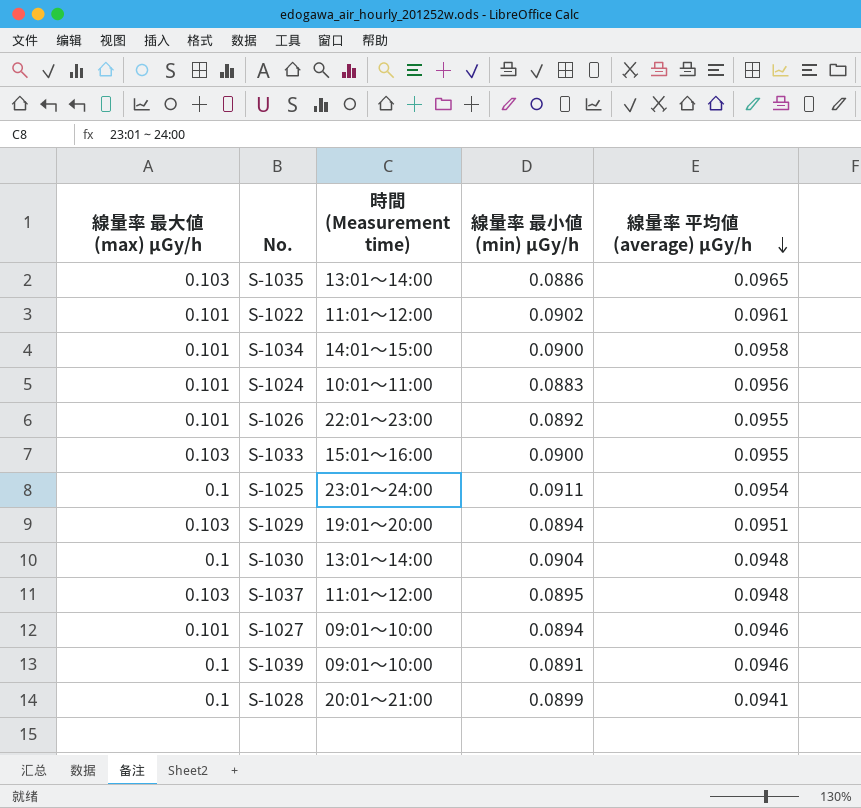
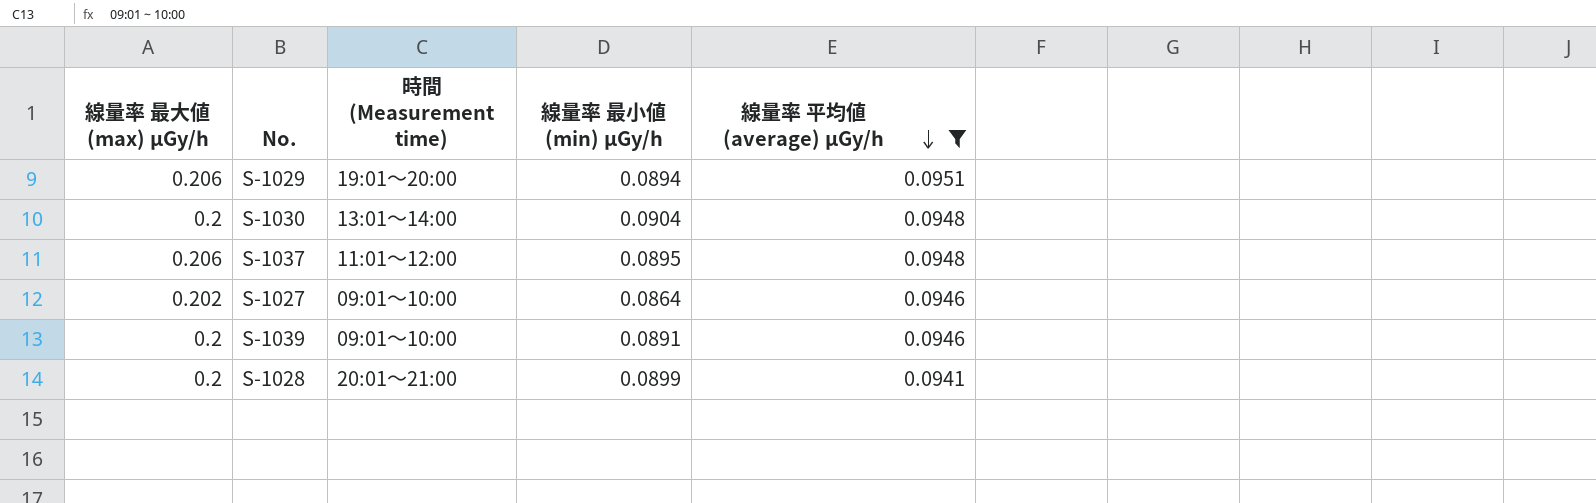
filter: none -> 線量率 平均値 (average) μGy/h <= 0.0951
S-1029 | 線量率 最大値 (max) μGy/h: 0.103 -> 0.206
S-1030 | 線量率 最大値 (max) μGy/h: 0.1 -> 0.2
S-1037 | 線量率 最大値 (max) μGy/h: 0.103 -> 0.206
S-1027 | 線量率 最大値 (max) μGy/h: 0.101 -> 0.202
S-1027 | 線量率 最小値 (min) μGy/h: 0.0894 -> 0.0864
S-1039 | 線量率 最大値 (max) μGy/h: 0.1 -> 0.2
S-1028 | 線量率 最大値 (max) μGy/h: 0.1 -> 0.2

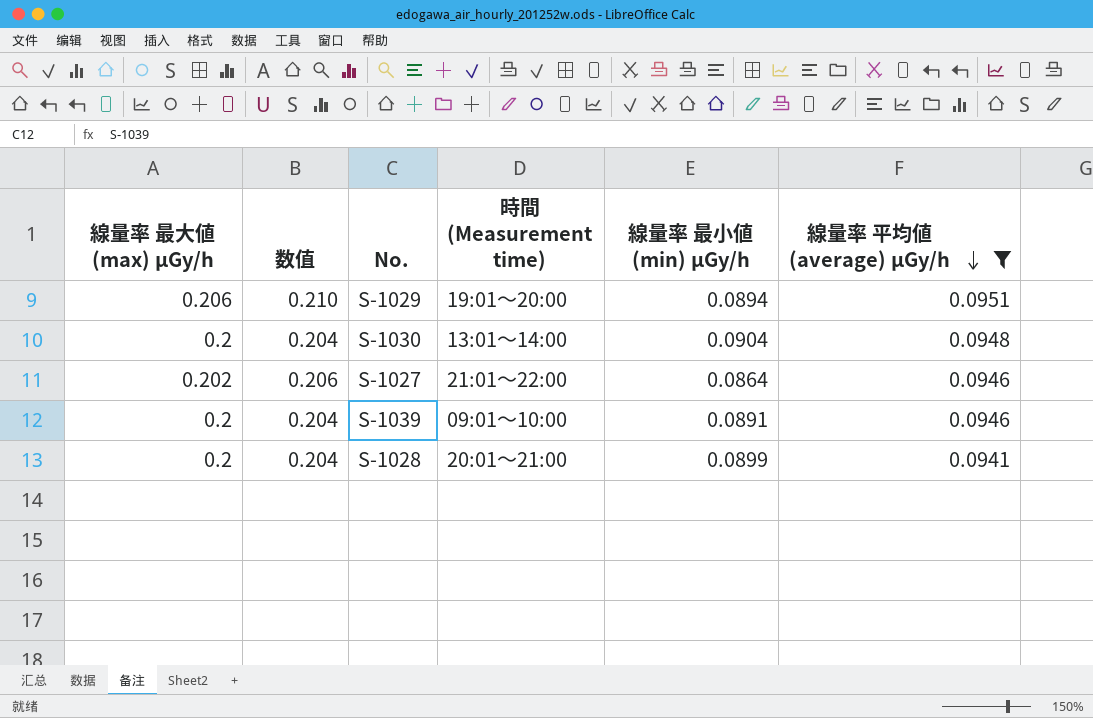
column 数值 | formula: none -> [線量率 最大値 (max) μGy/h] * 1.02
row S-1037: 0.206 | 11:01～12:00 | 0.0895 | 0.0948 -> none
S-1027 | 時間 (Measurement time): 09:01～10:00 -> 21:01～22:00

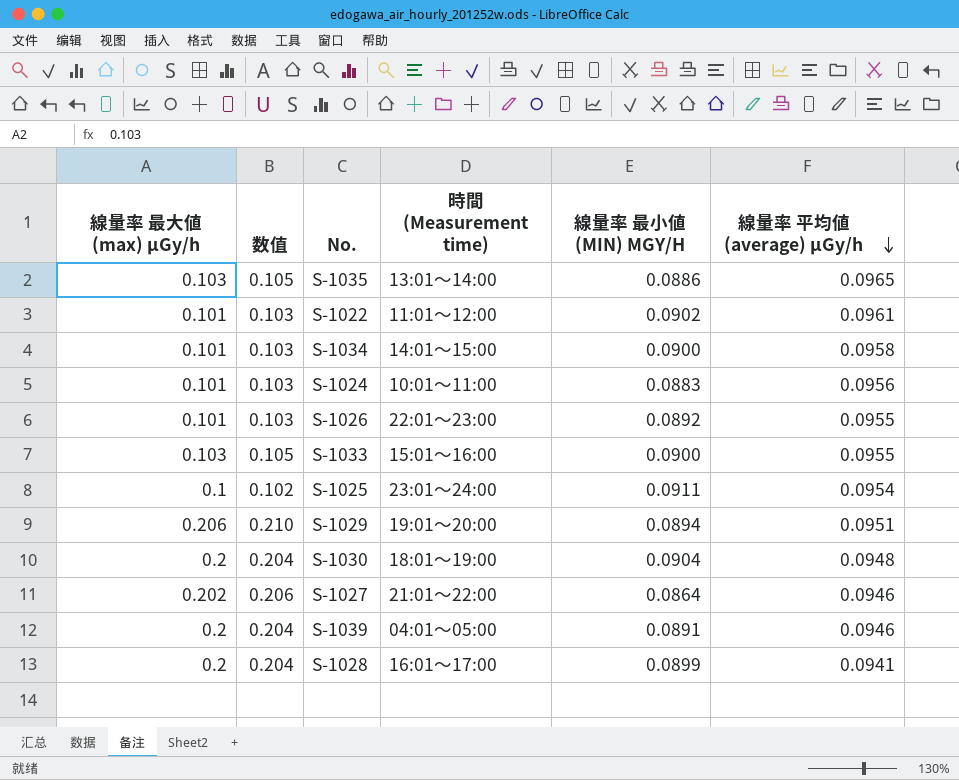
filter: 線量率 平均値 (average) μGy/h <= 0.0951 -> none
column name: 線量率 最小値 (min) μGy/h -> 線量率 最小値 (MIN) ΜGY/H
S-1030 | 時間 (Measurement time): 13:01～14:00 -> 18:01～19:00
S-1039 | 時間 (Measurement time): 09:01～10:00 -> 04:01～05:00
S-1028 | 時間 (Measurement time): 20:01～21:00 -> 16:01～17:00

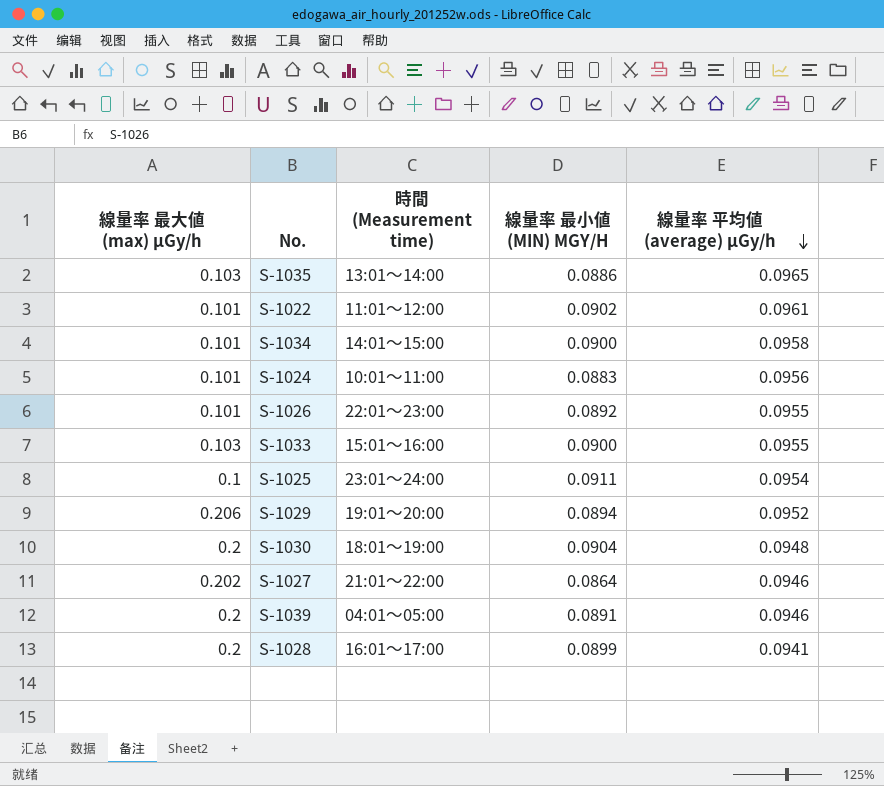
column 数值 | formula: [線量率 最大値 (max) μGy/h] * 1.02 -> none
S-1029 | 線量率 平均値 (average) μGy/h: 0.0951 -> 0.0952

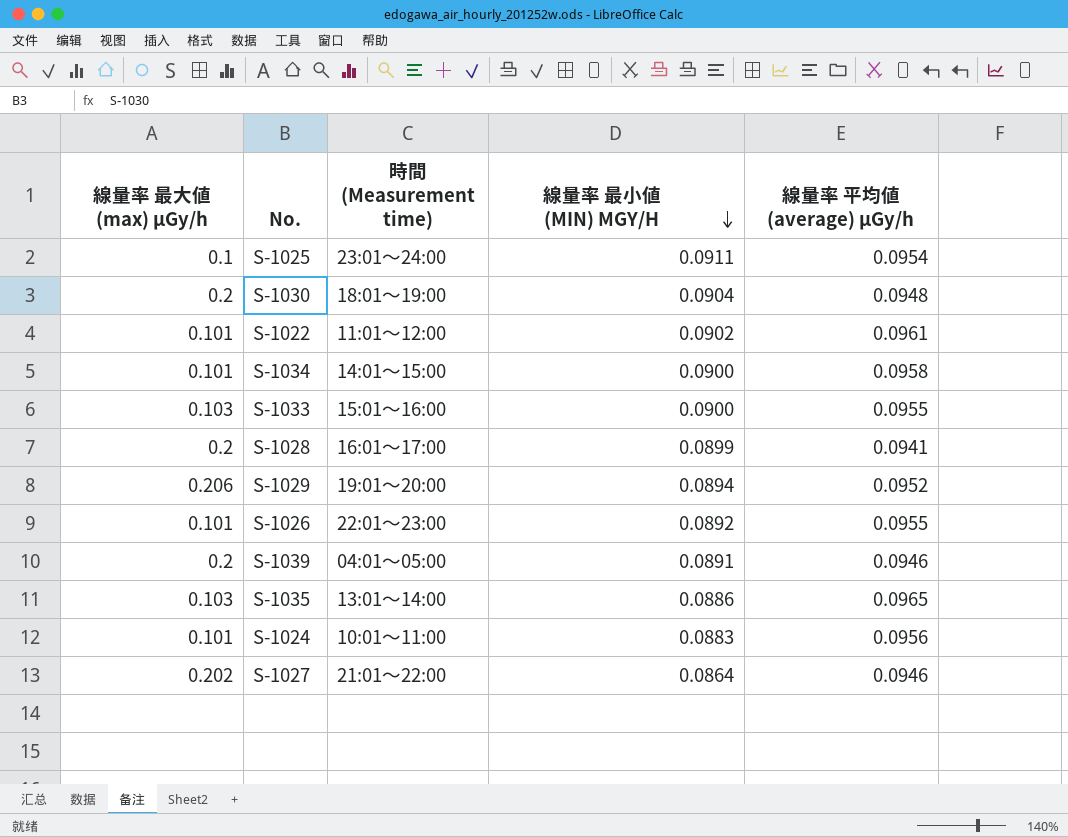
row order: 線量率 平均値 (average) μGy/h descending -> 線量率 最小値 (MIN) ΜGY/H descending

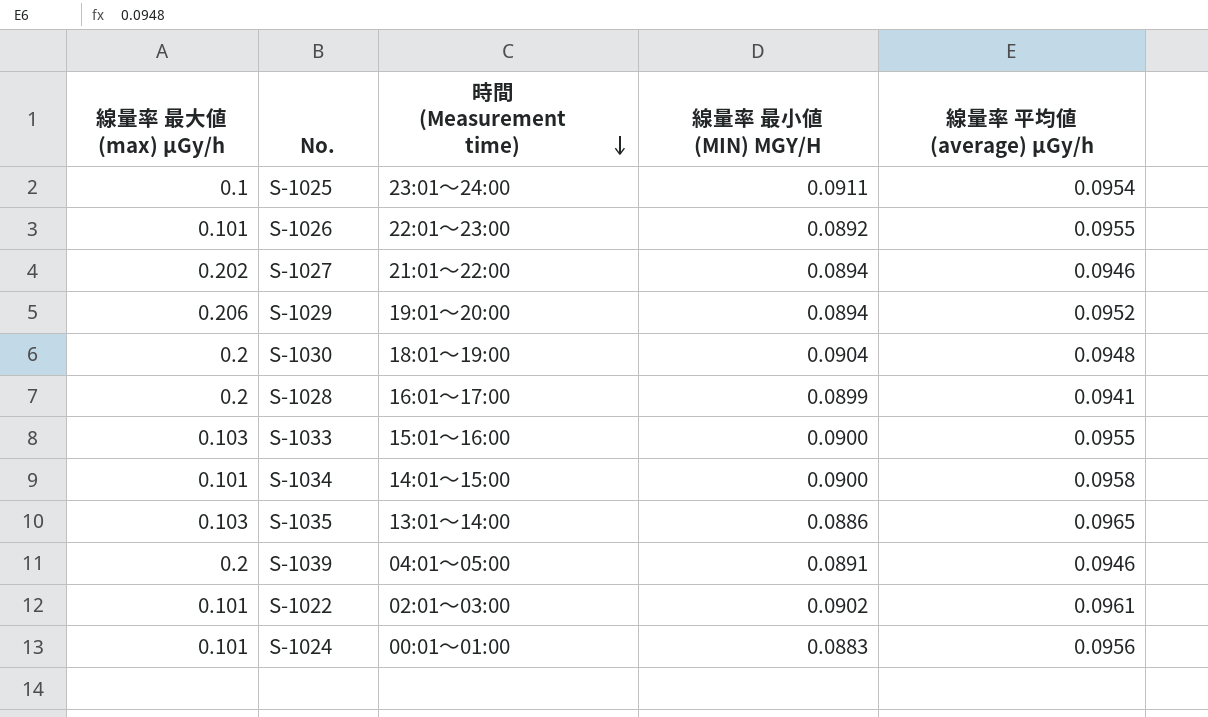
row order: 線量率 最小値 (MIN) ΜGY/H descending -> 時間 (Measurement time) descending
S-1027 | 線量率 最小値 (MIN) ΜGY/H: 0.0864 -> 0.0894
S-1022 | 時間 (Measurement time): 11:01～12:00 -> 02:01～03:00
S-1024 | 時間 (Measurement time): 10:01～11:00 -> 00:01～01:00

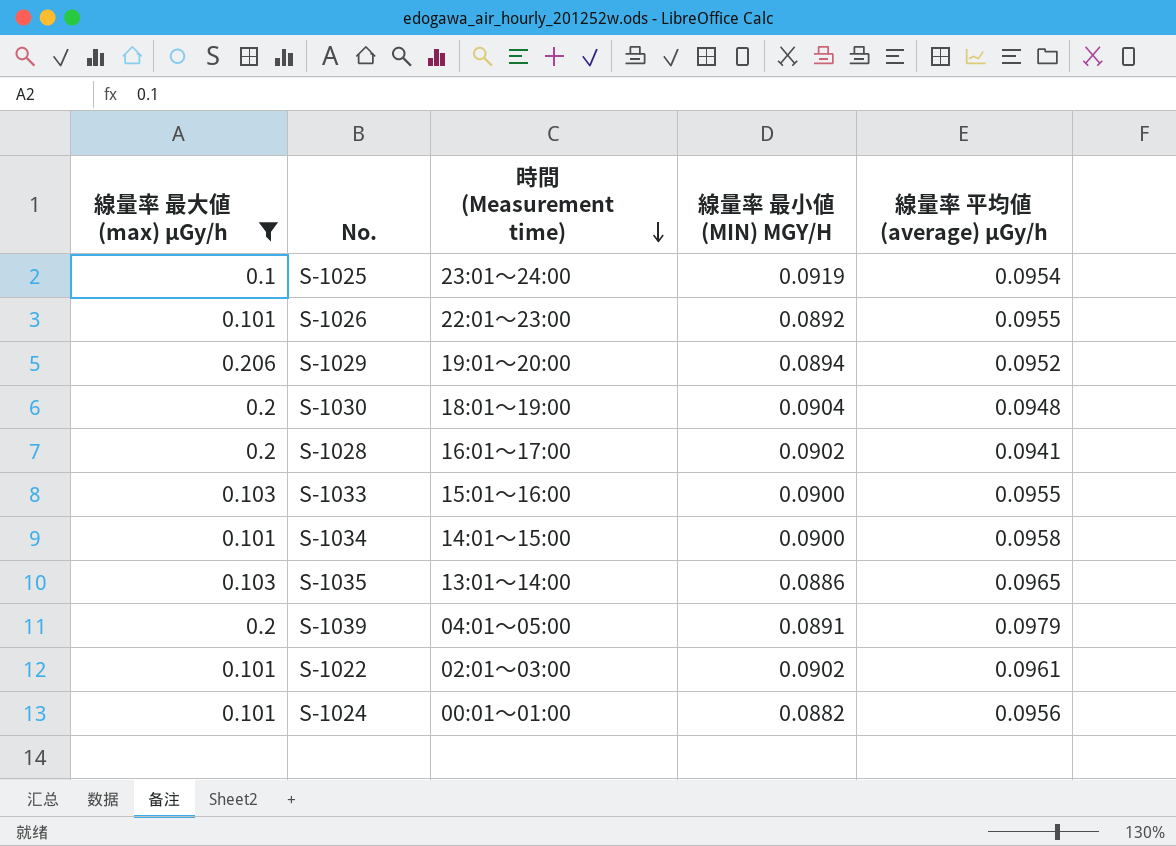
filter: none -> 線量率 最大値 (max) μGy/h != 0.202
S-1025 | 線量率 最小値 (MIN) ΜGY/H: 0.0911 -> 0.0919
S-1028 | 線量率 最小値 (MIN) ΜGY/H: 0.0899 -> 0.0902
S-1039 | 線量率 平均値 (average) μGy/h: 0.0946 -> 0.0979
S-1024 | 線量率 最小値 (MIN) ΜGY/H: 0.0883 -> 0.0882

